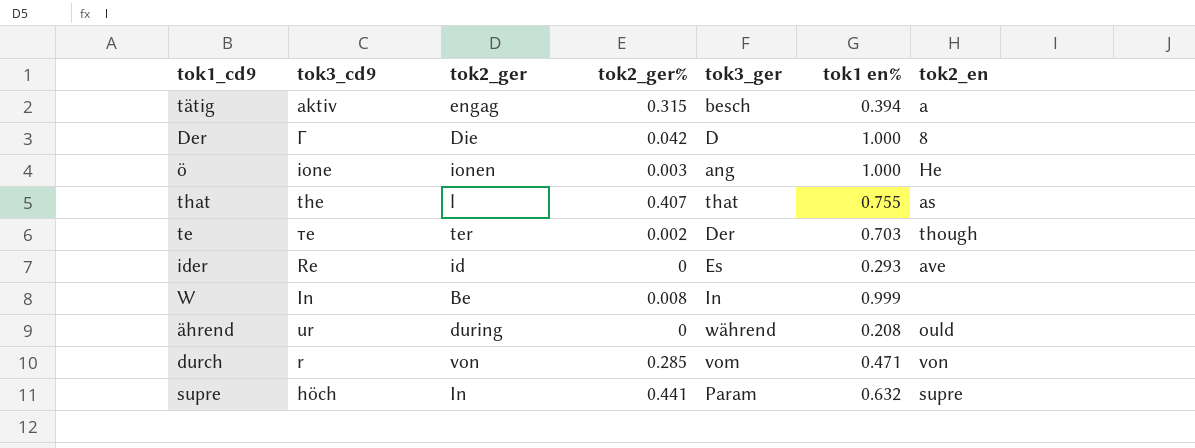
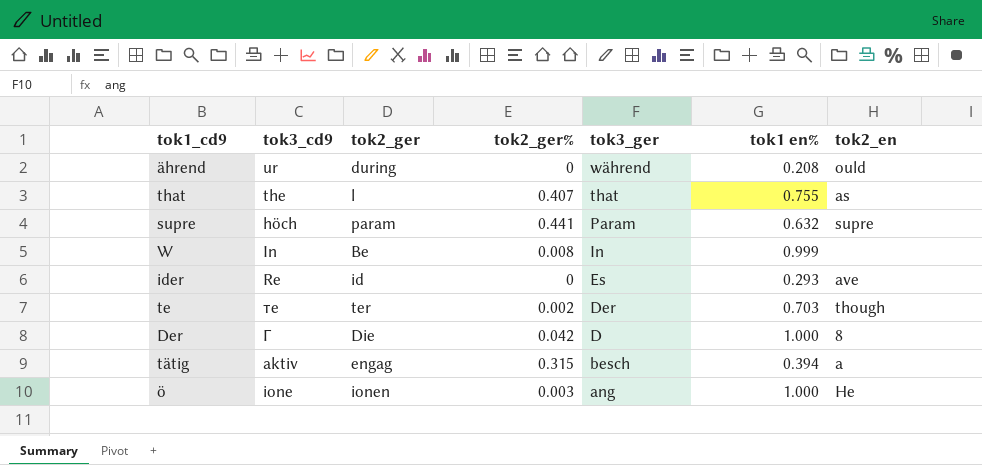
row order: none -> tok3_ger descending
row durch: r | von | 0.285 | vom | 0.471 | von -> none
supre | tok2_ger: In -> param

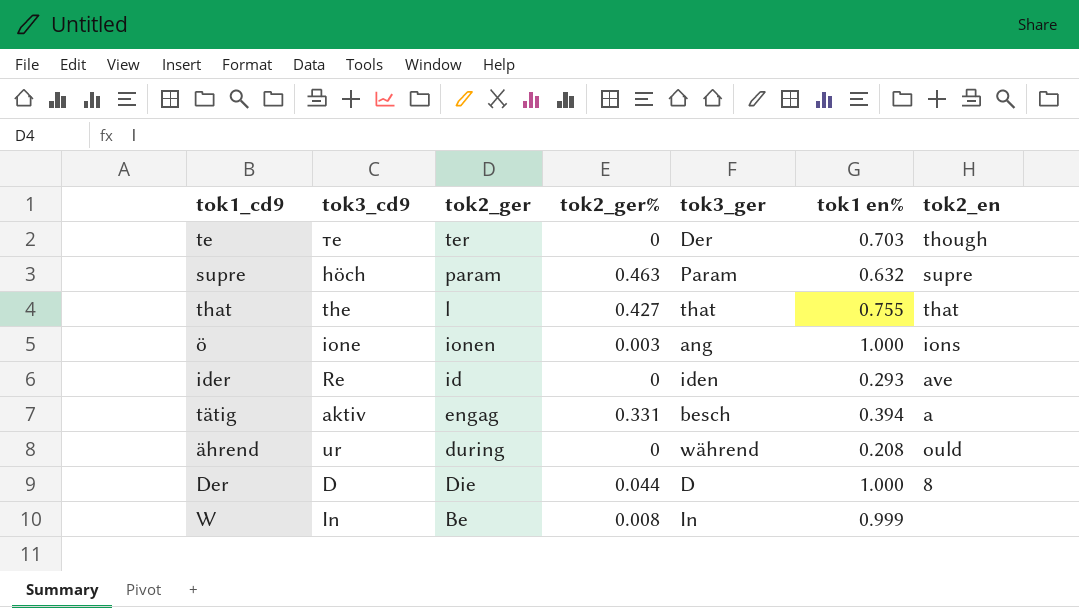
row order: tok3_ger descending -> tok2_ger descending
te | tok2_ger%: 0.002 -> 0
supre | tok2_ger%: 0.441 -> 0.463
that | tok2_ger%: 0.407 -> 0.427
that | tok2_en: as -> that
ö | tok2_en: He -> ions
ider | tok3_ger: Es -> iden
tätig | tok2_ger%: 0.315 -> 0.331
Der | tok3_cd9: Г -> D
Der | tok2_ger%: 0.042 -> 0.044

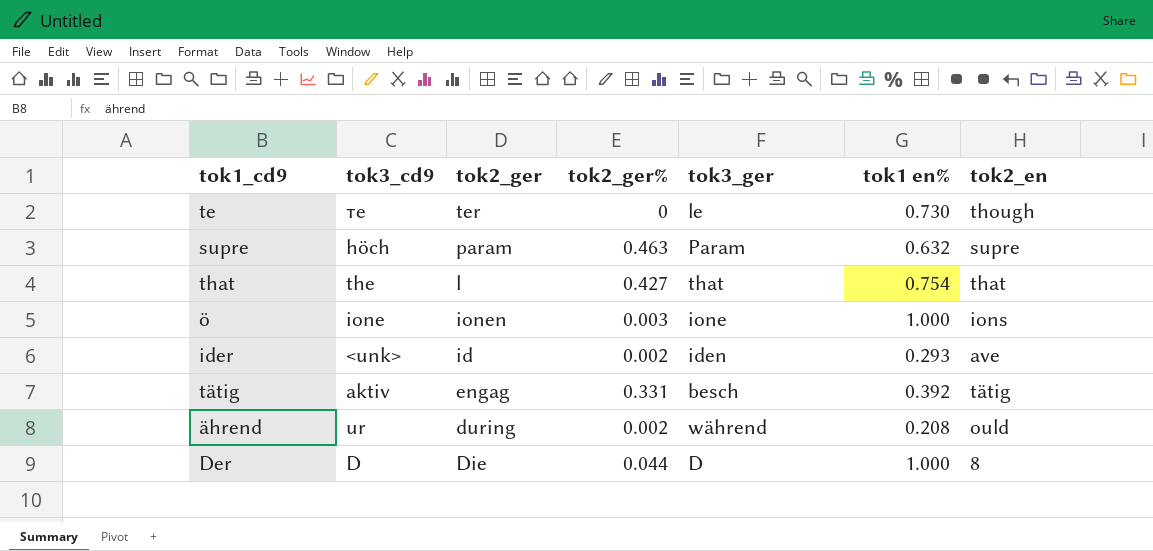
row W: In | Be | 0.008 | In | 0.999 | none -> none
te | tok3_ger: Der -> le
te | tok1 en%: 0.703 -> 0.730
that | tok1 en%: 0.755 -> 0.754
ö | tok3_ger: ang -> ione
ider | tok3_cd9: Re -> <unk>
ider | tok2_ger%: 0 -> 0.002
tätig | tok1 en%: 0.394 -> 0.392
tätig | tok2_en: a -> tätig
ährend | tok2_ger%: 0 -> 0.002

